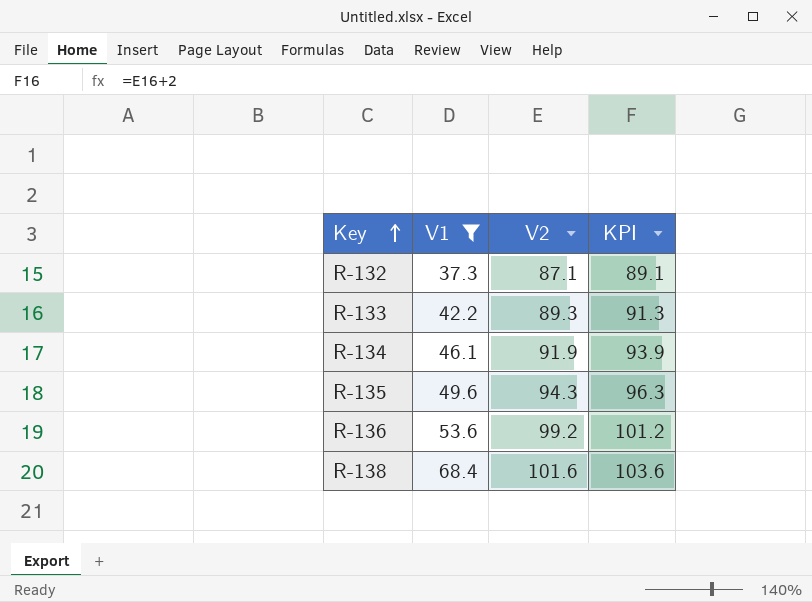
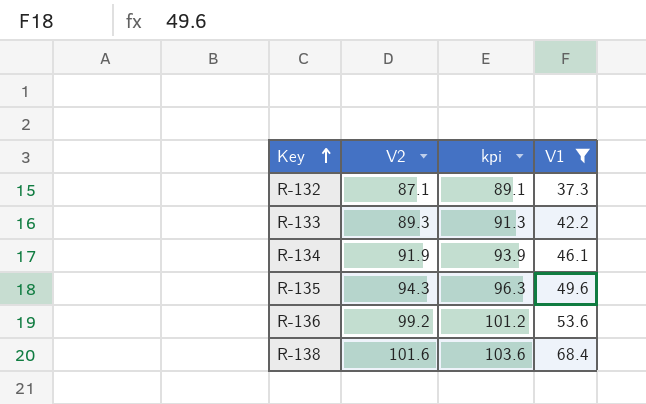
column name: KPI -> kpi
column V1 | position: 2 -> 4

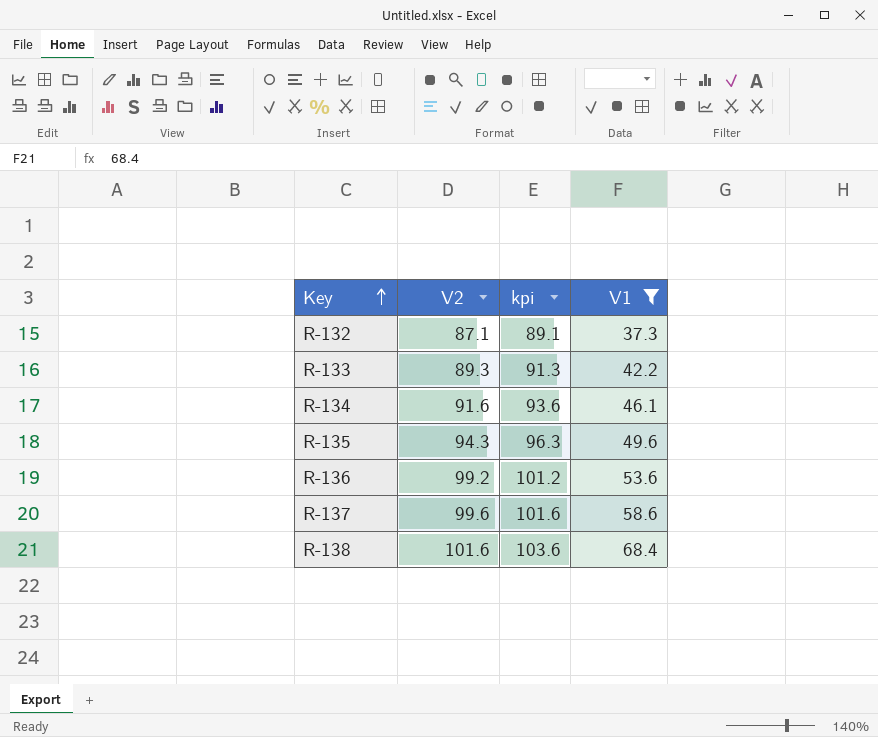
R-134 | V2: 91.9 -> 91.6
R-134 | kpi: 93.9 -> 93.6
row R-137: none -> 99.6 | 101.6 | 58.6

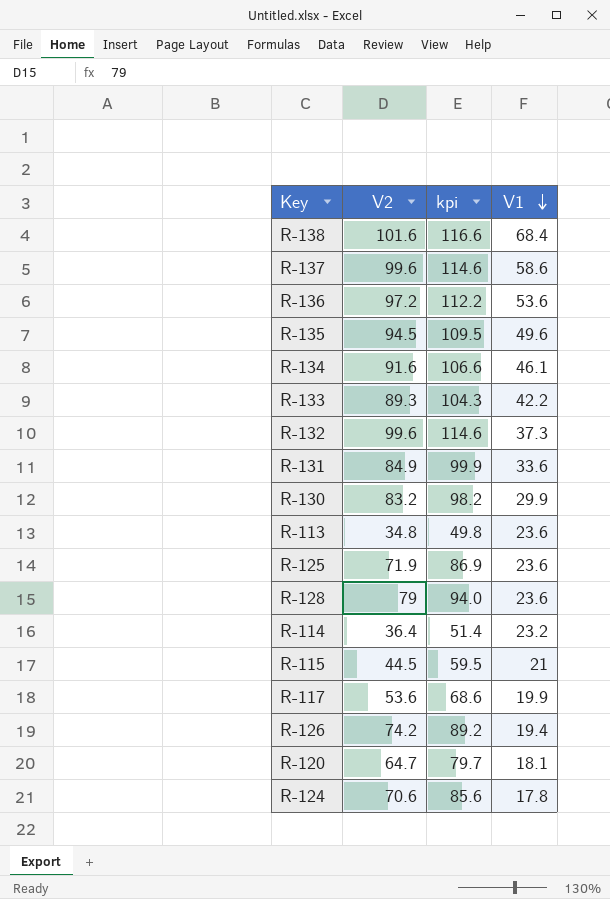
filter: V1 >= 37.3 -> none
row order: Key ascending -> V1 descending
column kpi | formula: [V2] + 2 -> [V2] + 15
R-136 | V2: 99.2 -> 97.2
R-135 | V2: 94.3 -> 94.5
R-132 | V2: 87.1 -> 99.6

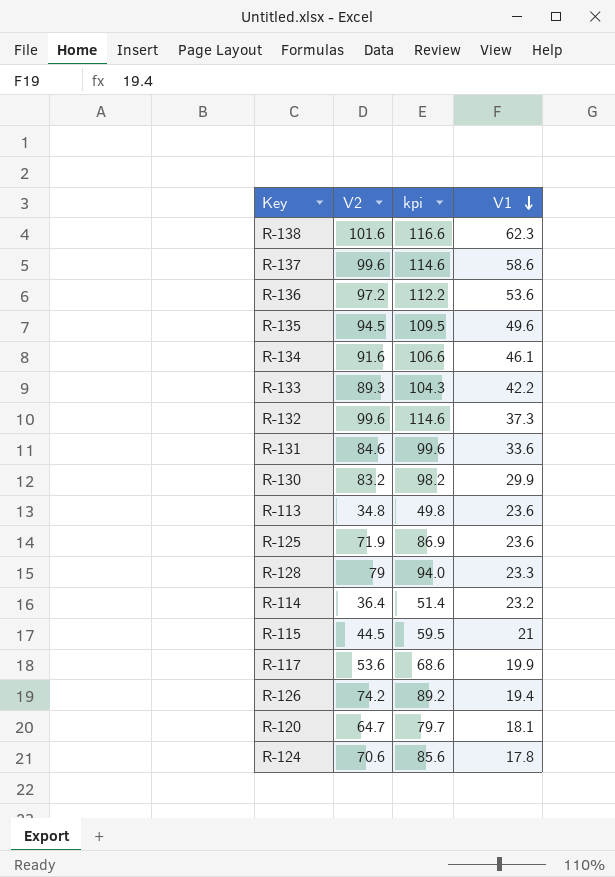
R-138 | V1: 68.4 -> 62.3
R-131 | V2: 84.9 -> 84.6
R-131 | kpi: 99.9 -> 99.6
R-128 | V1: 23.6 -> 23.3

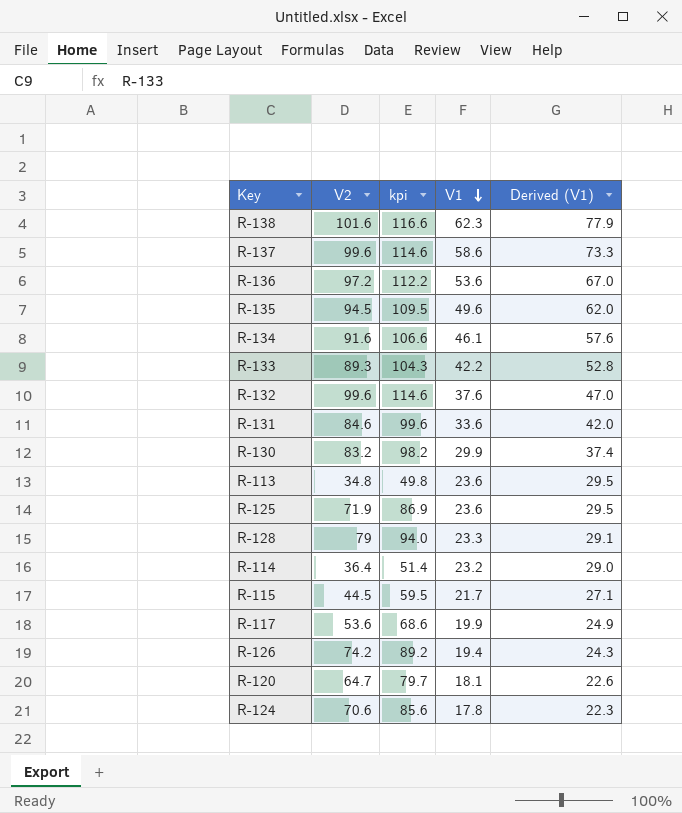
column Derived (V1) | formula: none -> [V1] * 1.25
R-132 | V1: 37.3 -> 37.6
R-115 | V1: 21 -> 21.7

